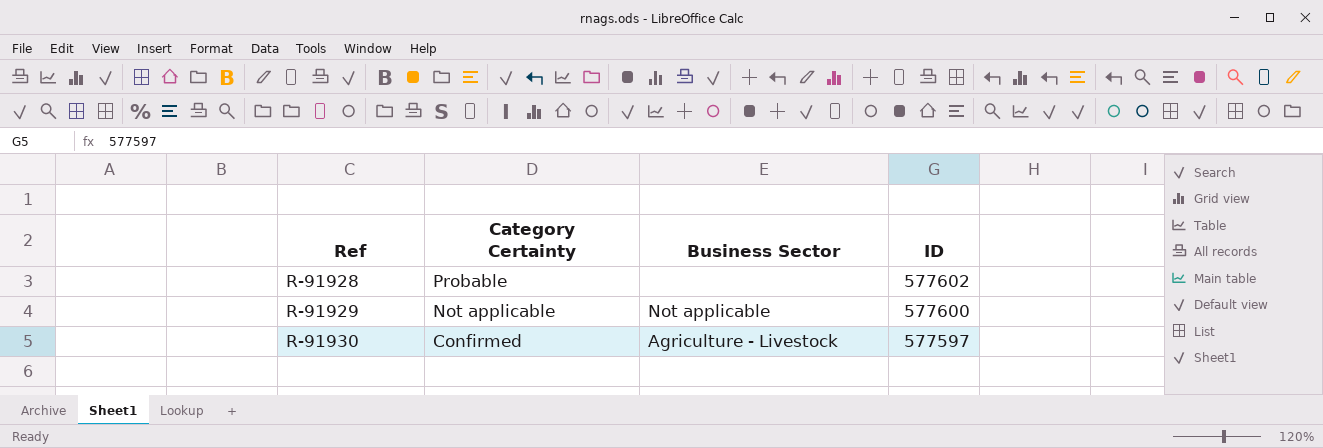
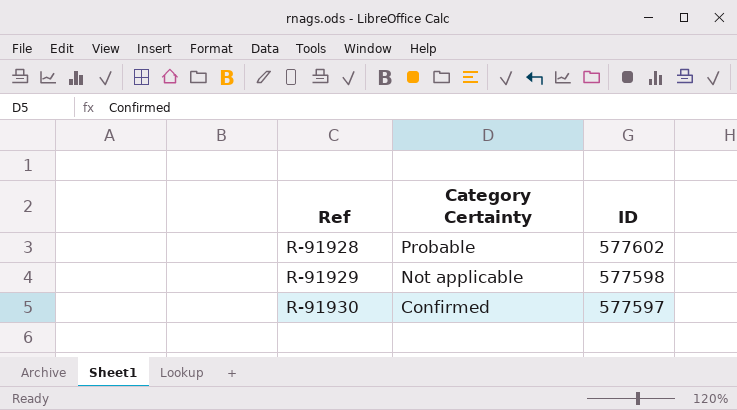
column Business Sector | position: 3 -> none
R-91929 | ID: 577600 -> 577598

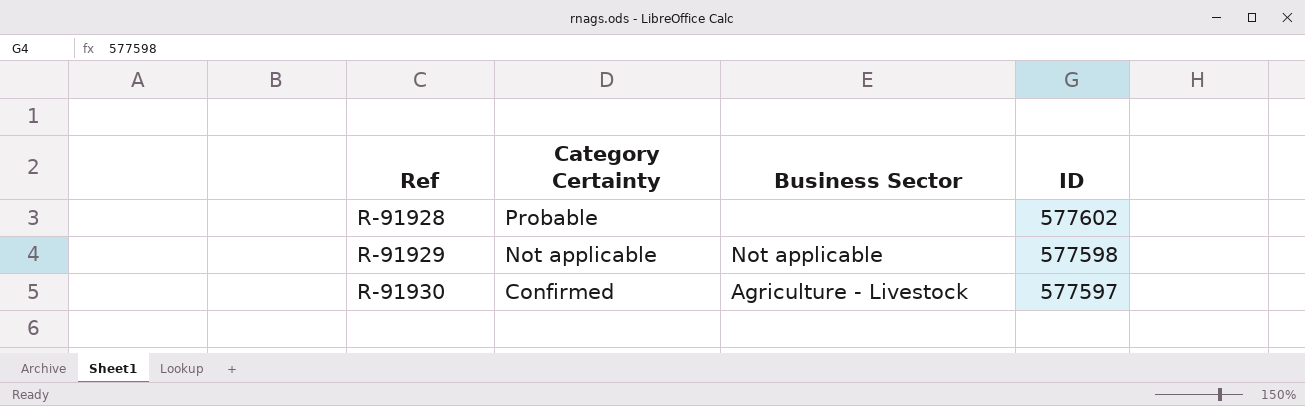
column Business Sector | position: none -> 3

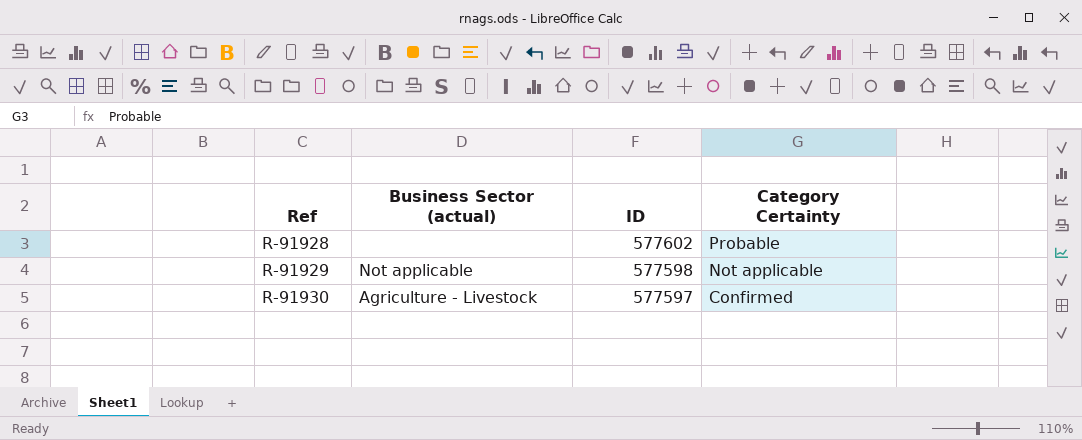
column name: Business Sector -> Business Sector (actual)
column Category Certainty | position: 2 -> 4

